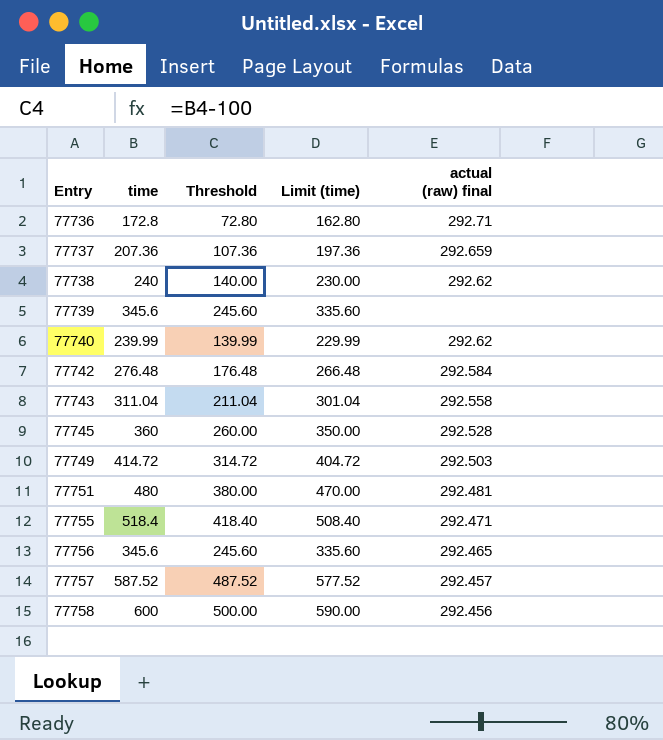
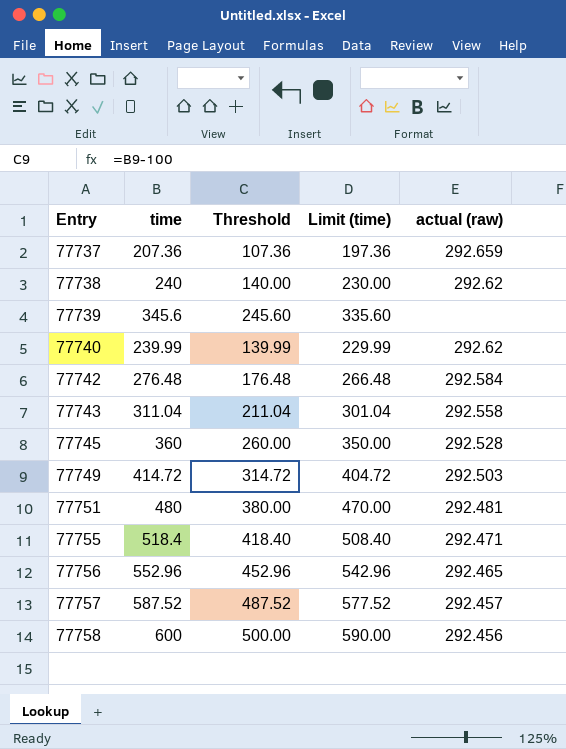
column name: actual (raw) final -> actual (raw)
row 77736: 172.8 | 72.80 | 162.80 | 292.71 -> none
77756 | time: 345.6 -> 552.96
77756 | Threshold: 245.60 -> 452.96
77756 | Limit (time): 335.60 -> 542.96

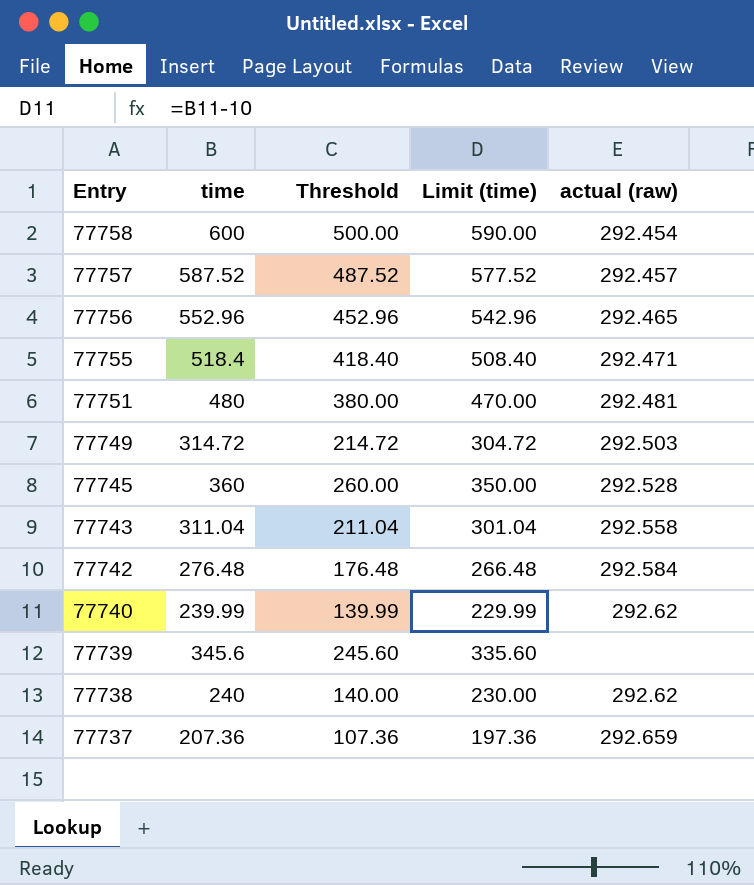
row order: Entry ascending -> Entry descending
77758 | actual (raw): 292.456 -> 292.454
77749 | time: 414.72 -> 314.72
77749 | Threshold: 314.72 -> 214.72
77749 | Limit (time): 404.72 -> 304.72

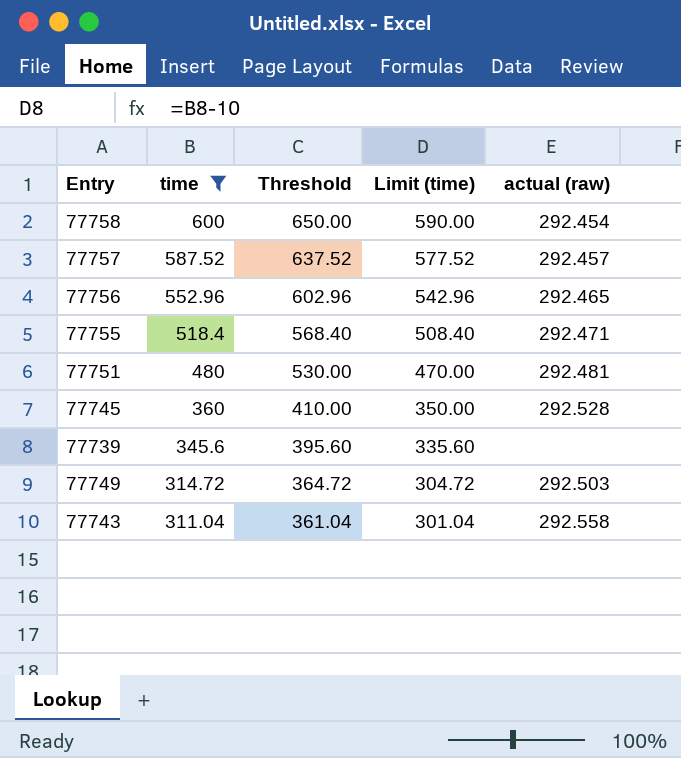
filter: none -> time >= 311.04
row order: Entry descending -> time descending
column Threshold | formula: [time] - 100 -> [time] + 50

